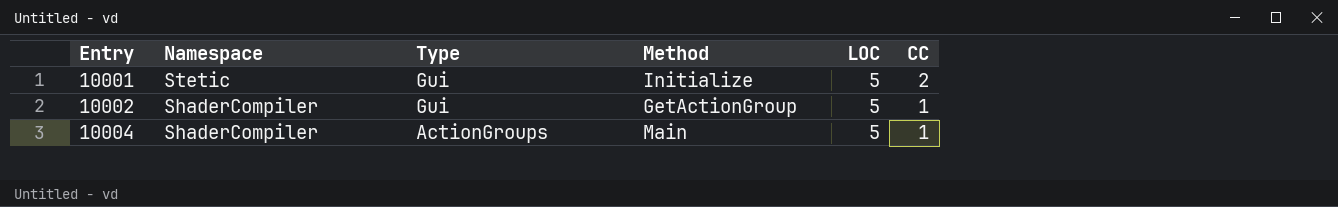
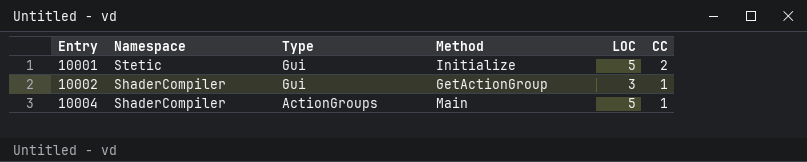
10002 | LOC: 5 -> 3

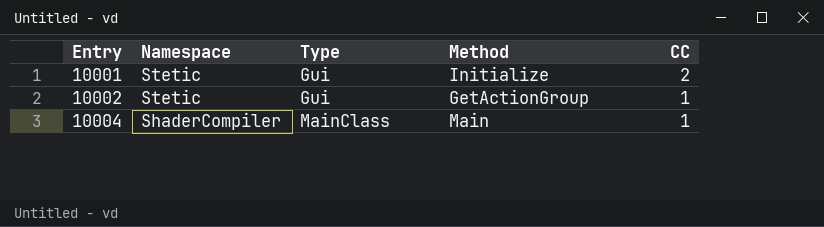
column LOC | position: 5 -> none
10002 | Namespace: ShaderCompiler -> Stetic
10004 | Type: ActionGroups -> MainClass

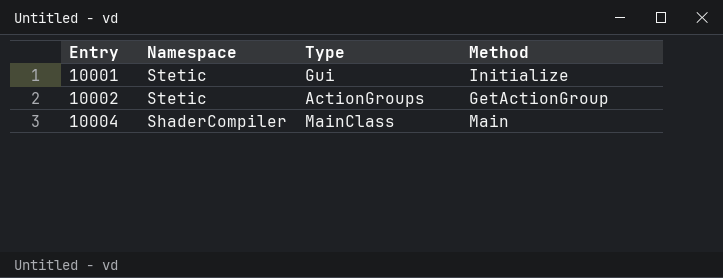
column CC | position: 5 -> none
10002 | Type: Gui -> ActionGroups

